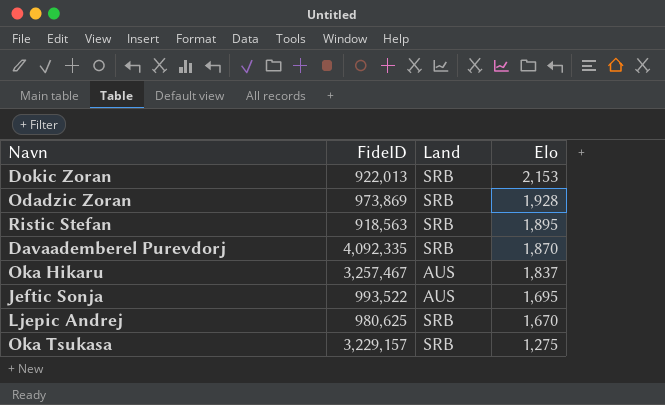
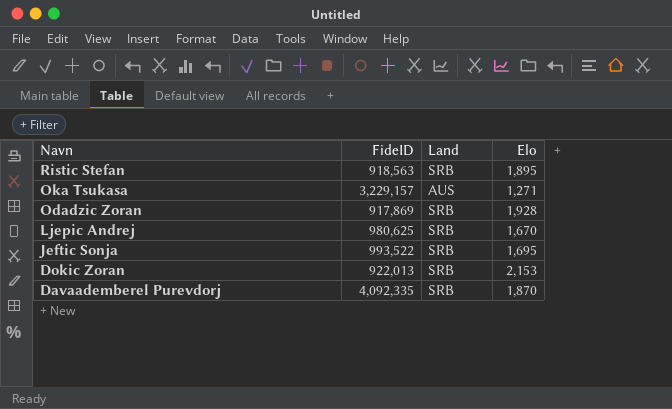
row order: Elo descending -> Navn descending
row Oka Hikaru: 3,257,467 | AUS | 1,837 -> none
Oka Tsukasa | Land: SRB -> AUS
Oka Tsukasa | Elo: 1,275 -> 1,271
Odadzic Zoran | FideID: 973,869 -> 917,869
Jeftic Sonja | Land: AUS -> SRB

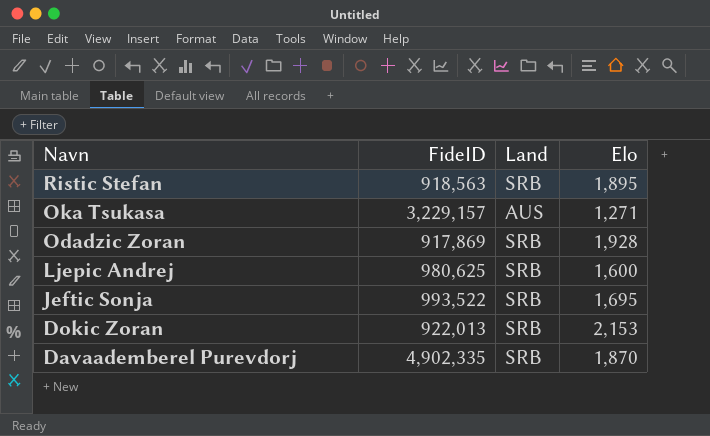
Ljepic Andrej | Elo: 1,670 -> 1,600
Davaademberel Purevdorj | FideID: 4,092,335 -> 4,902,335

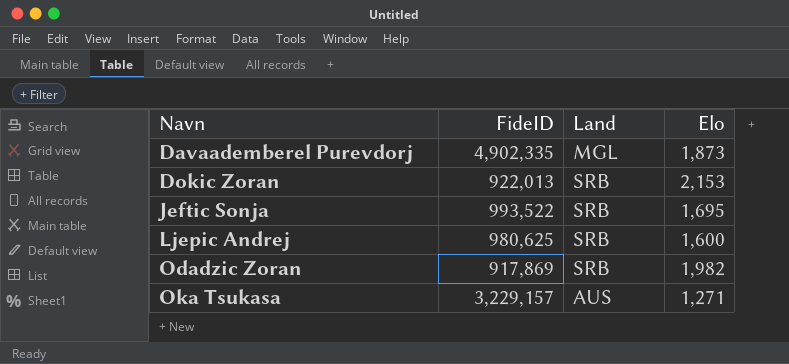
row order: Navn descending -> Navn ascending
row Ristic Stefan: 918,563 | SRB | 1,895 -> none
Davaademberel Purevdorj | Land: SRB -> MGL
Davaademberel Purevdorj | Elo: 1,870 -> 1,873
Odadzic Zoran | Elo: 1,928 -> 1,982

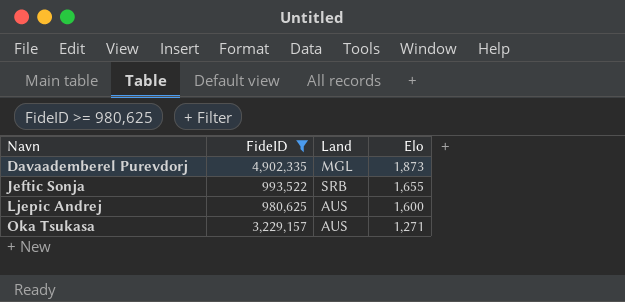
filter: none -> FideID >= 980,625
Jeftic Sonja | Elo: 1,695 -> 1,655
Ljepic Andrej | Land: SRB -> AUS

